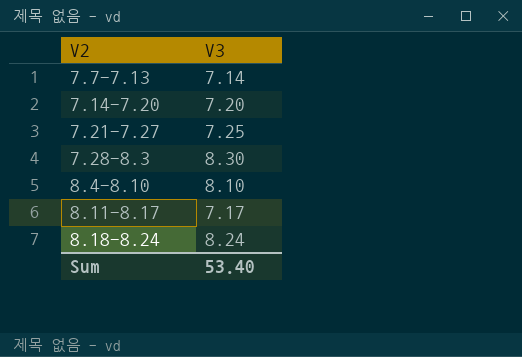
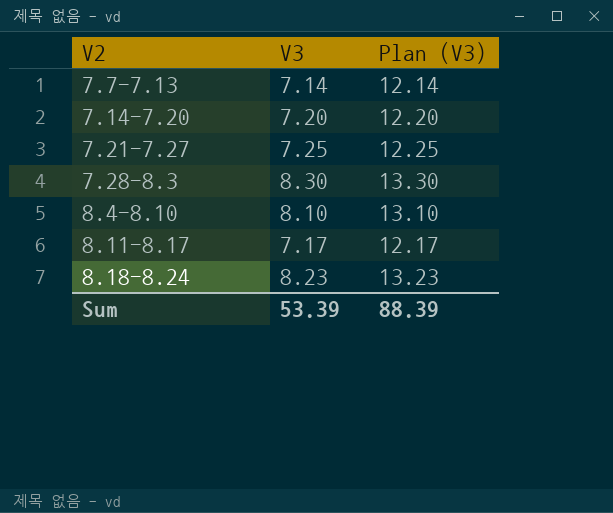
column Plan (V3) | formula: none -> [V3] + 5
8.18-8.24 | V3: 8.24 -> 8.23
Sum | V3: 53.40 -> 53.39

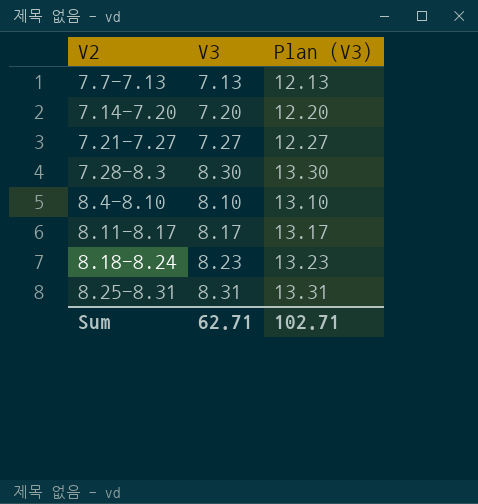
7.7-7.13 | V3: 7.14 -> 7.13
7.7-7.13 | Plan (V3): 12.14 -> 12.13
7.21-7.27 | V3: 7.25 -> 7.27
7.21-7.27 | Plan (V3): 12.25 -> 12.27
8.11-8.17 | V3: 7.17 -> 8.17
8.11-8.17 | Plan (V3): 12.17 -> 13.17
row 8.25-8.31: none -> 8.31 | 13.31
Sum | V3: 53.39 -> 62.71
Sum | Plan (V3): 88.39 -> 102.71

